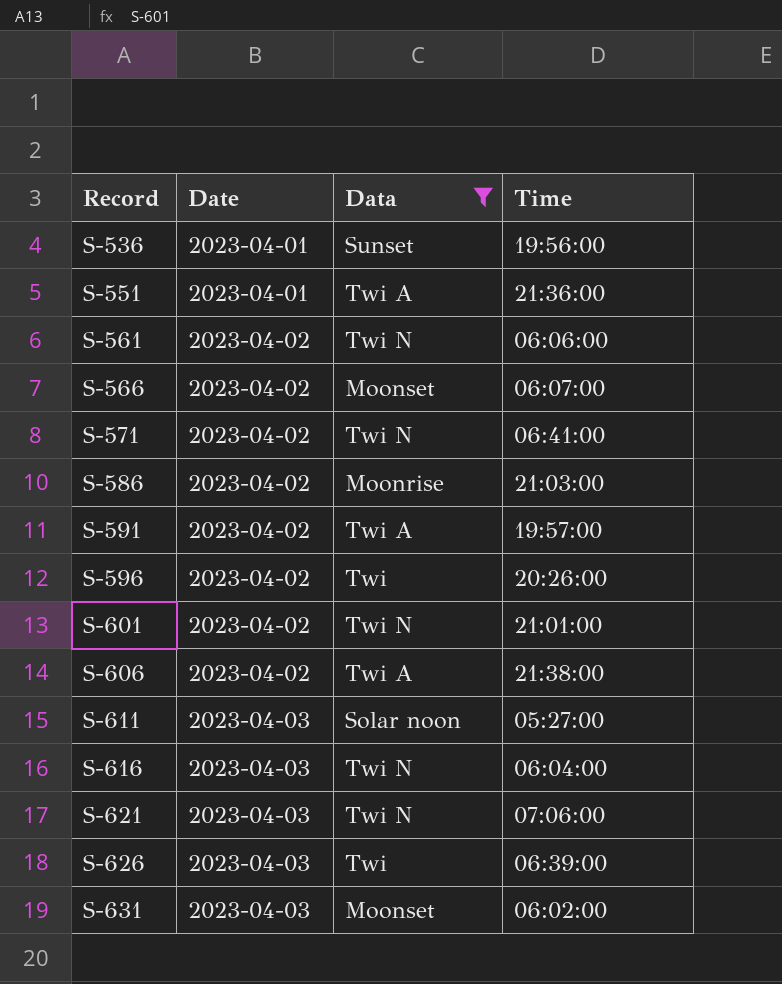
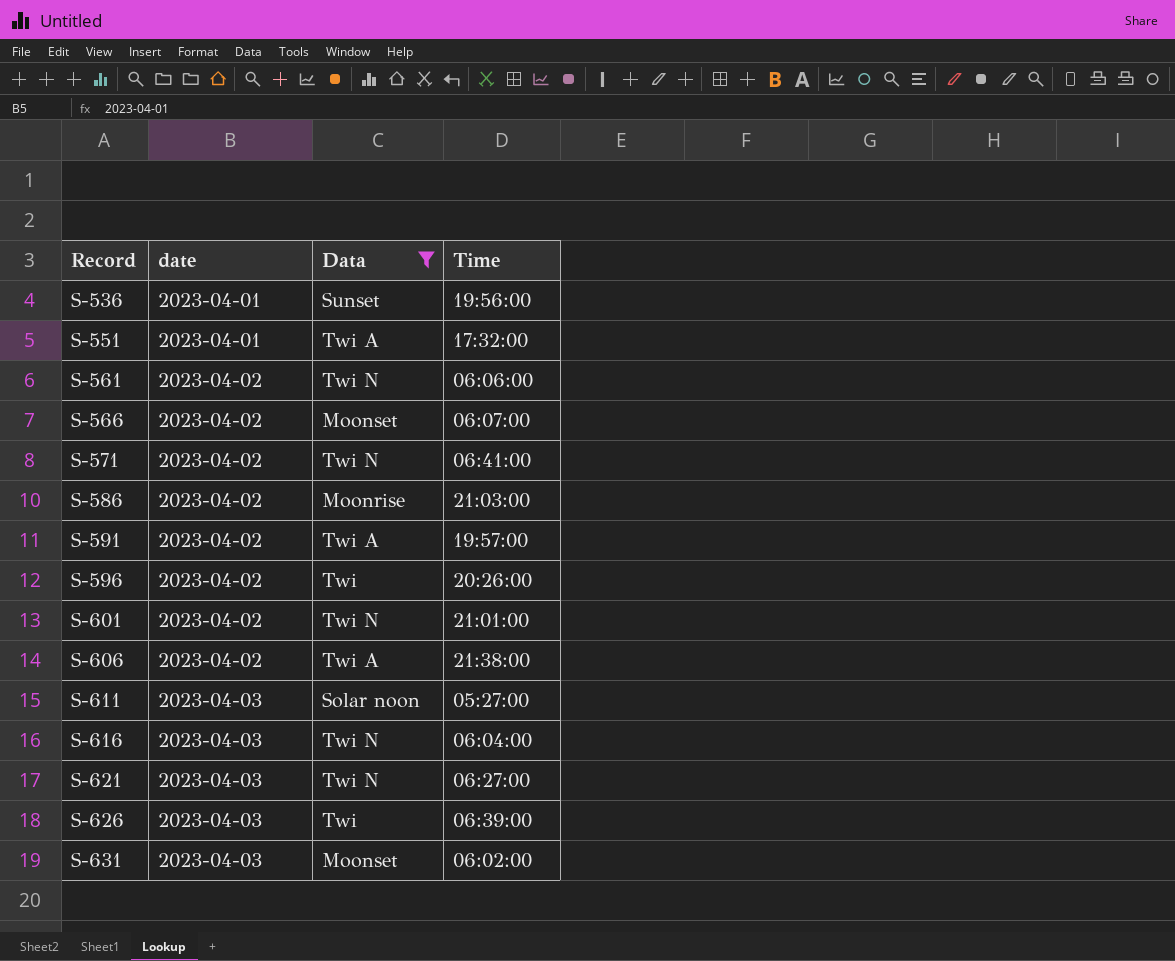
column name: Date -> date
S-551 | Time: 21:36:00 -> 17:32:00
S-621 | Time: 07:06:00 -> 06:27:00

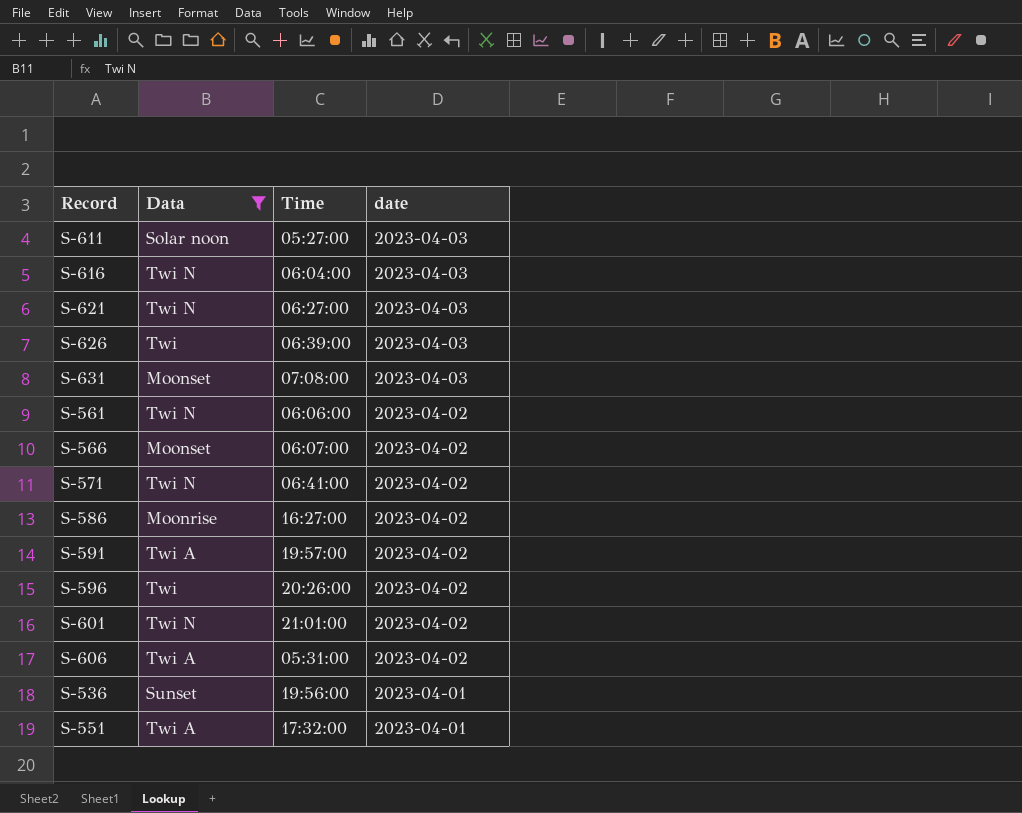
row order: Record ascending -> date descending
column date | position: 2 -> 4
S-631 | Time: 06:02:00 -> 07:08:00
S-586 | Time: 21:03:00 -> 16:27:00
S-606 | Time: 21:38:00 -> 05:31:00

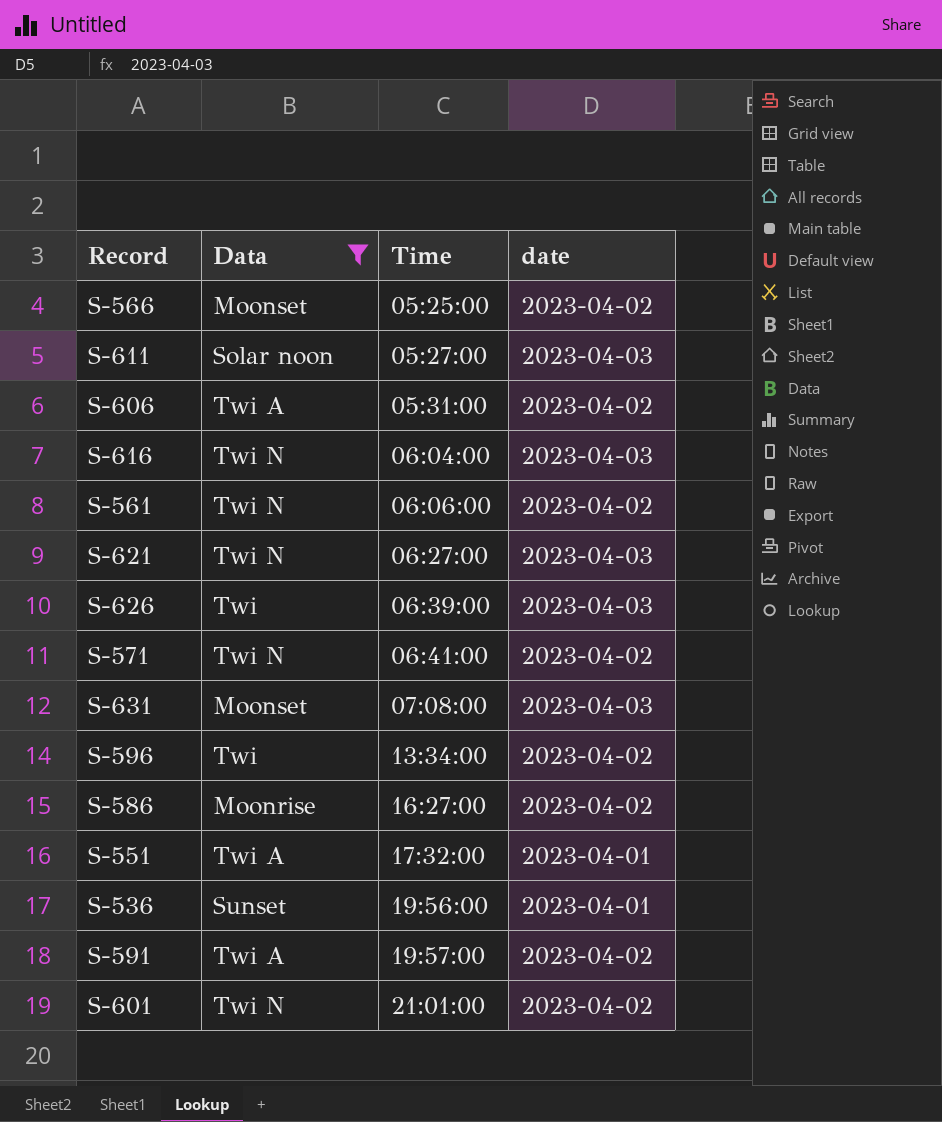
row order: date descending -> Time ascending
S-566 | Time: 06:07:00 -> 05:25:00
S-596 | Time: 20:26:00 -> 13:34:00

